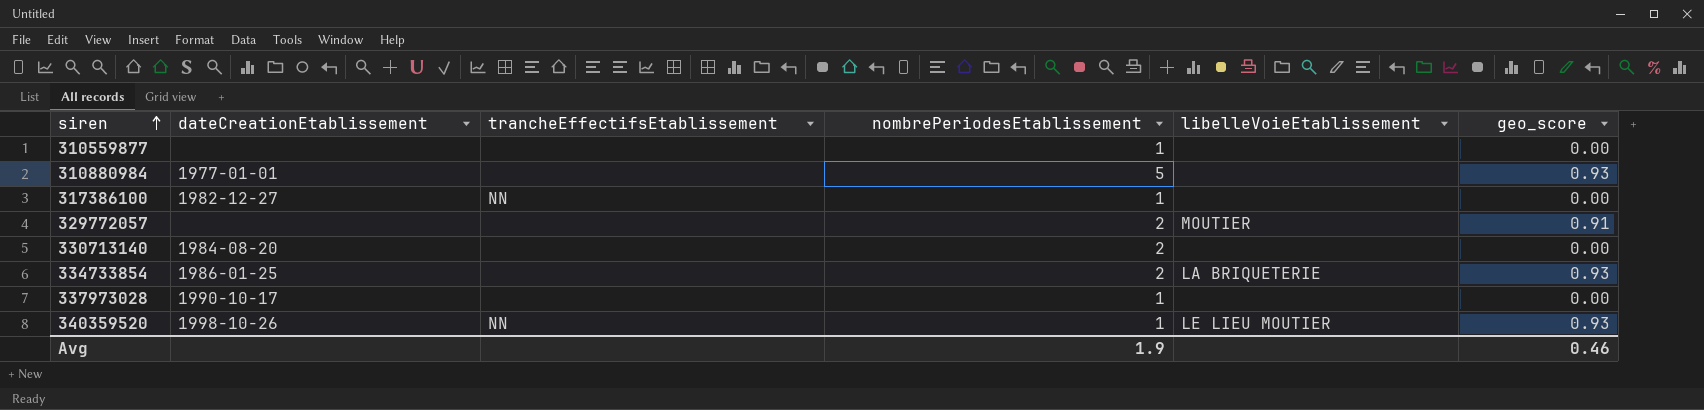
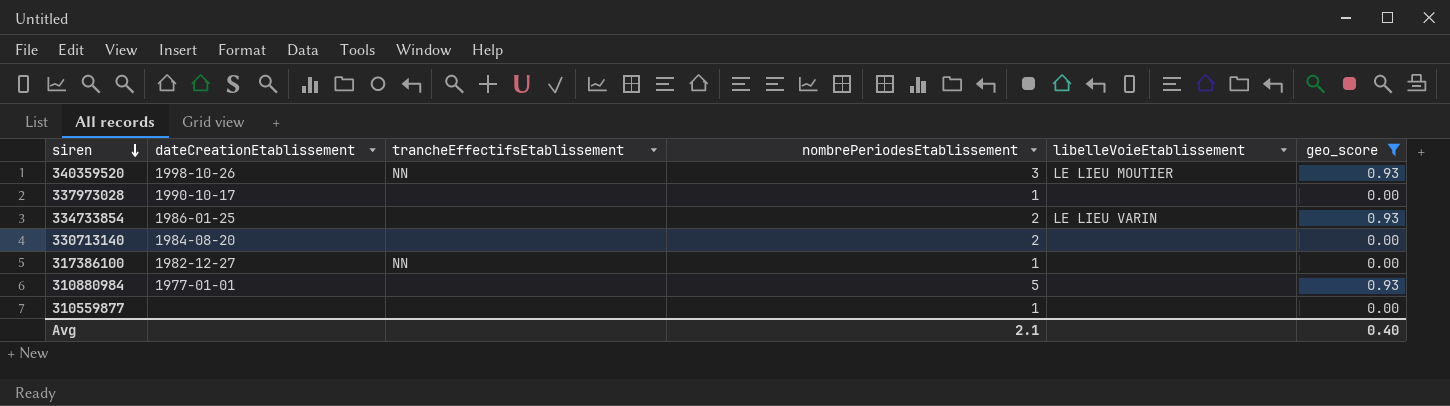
filter: none -> geo_score != 0.91
row order: siren ascending -> siren descending
340359520 | nombrePeriodesEtablissement: 1 -> 3
334733854 | libelleVoieEtablissement: LA BRIQUETERIE -> LE LIEU VARIN
Avg | nombrePeriodesEtablissement: 1.9 -> 2.1
Avg | geo_score: 0.46 -> 0.40

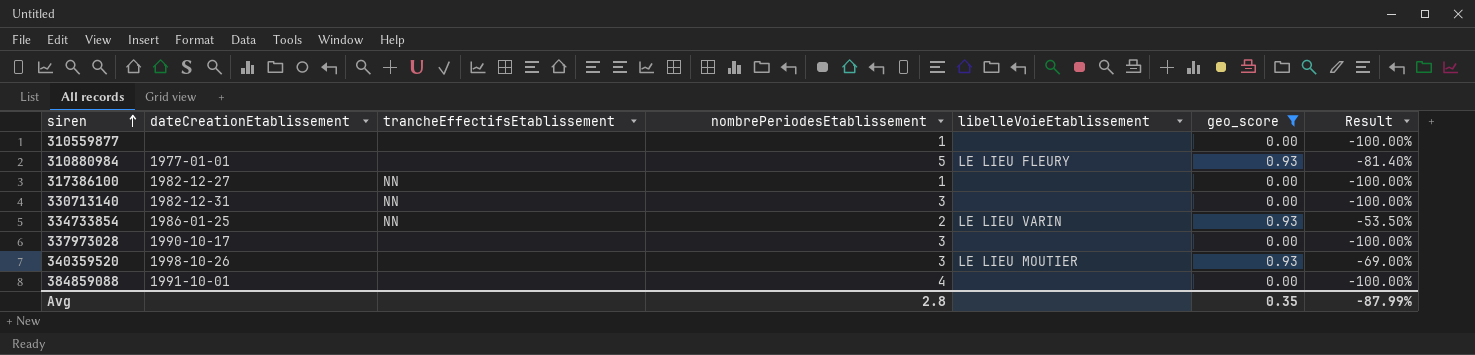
row order: siren descending -> siren ascending
column Result | formula: none -> ([geo_score] - [nombrePeriodesEtablissement]) / [nombrePeriodesEtablissement]
310880984 | libelleVoieEtablissement: none -> LE LIEU FLEURY
330713140 | dateCreationEtablissement: 1984-08-20 -> 1982-12-31
330713140 | trancheEffectifsEtablissement: none -> NN
330713140 | nombrePeriodesEtablissement: 2 -> 3
334733854 | trancheEffectifsEtablissement: none -> NN
337973028 | nombrePeriodesEtablissement: 1 -> 3
340359520 | trancheEffectifsEtablissement: NN -> none
row 384859088: none -> 1991-10-01 | none | 4 | none | 0.00 | -100.00%
Avg | nombrePeriodesEtablissement: 2.1 -> 2.8
Avg | geo_score: 0.40 -> 0.35

